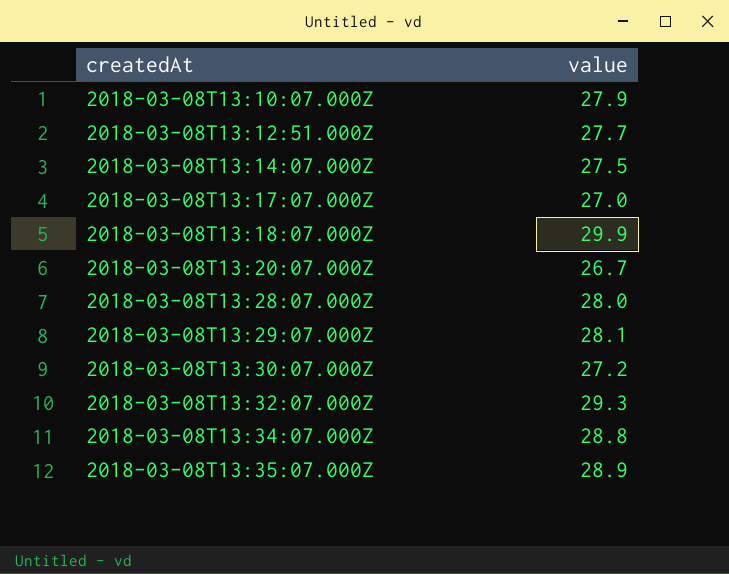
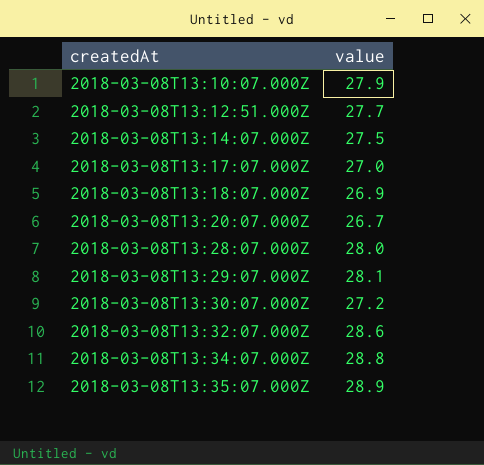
2018-03-08T13:18:07.000Z | value: 29.9 -> 26.9
2018-03-08T13:32:07.000Z | value: 29.3 -> 28.6

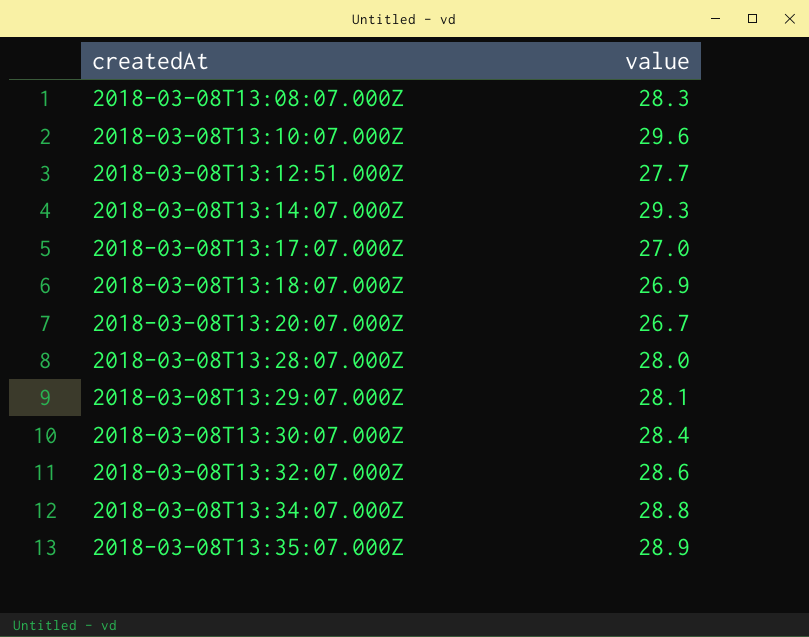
row 2018-03-08T13:08:07.000Z: none -> 28.3
2018-03-08T13:10:07.000Z | value: 27.9 -> 29.6
2018-03-08T13:14:07.000Z | value: 27.5 -> 29.3
2018-03-08T13:30:07.000Z | value: 27.2 -> 28.4

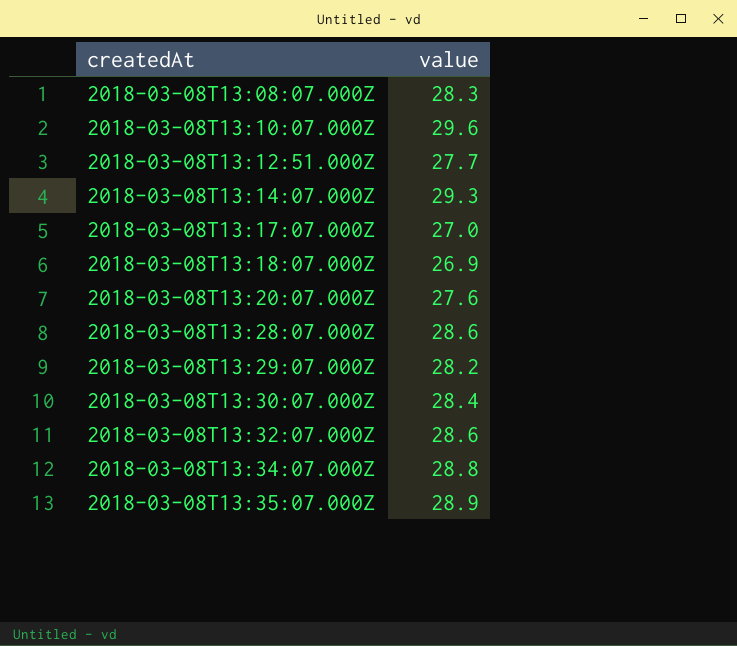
2018-03-08T13:20:07.000Z | value: 26.7 -> 27.6
2018-03-08T13:28:07.000Z | value: 28.0 -> 28.6
2018-03-08T13:29:07.000Z | value: 28.1 -> 28.2

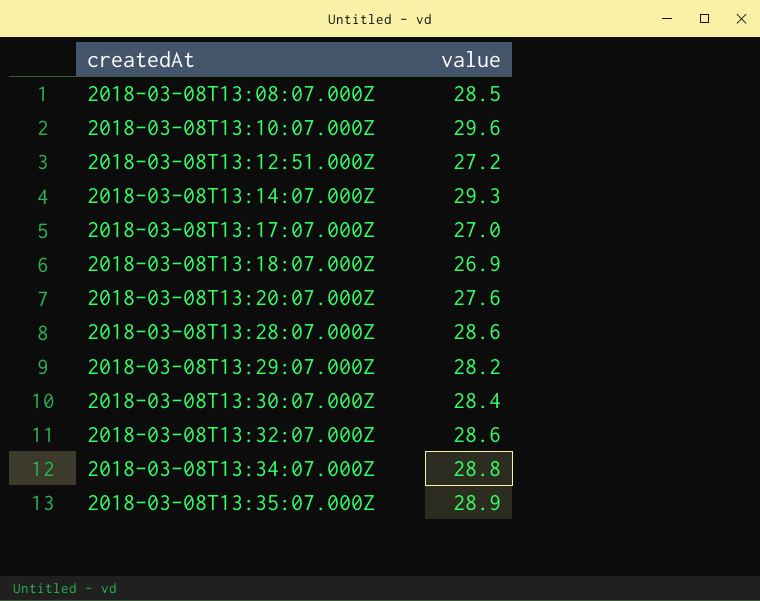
2018-03-08T13:08:07.000Z | value: 28.3 -> 28.5
2018-03-08T13:12:51.000Z | value: 27.7 -> 27.2

